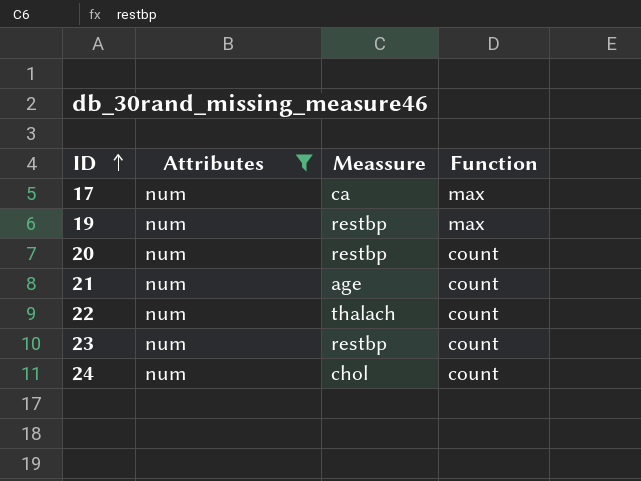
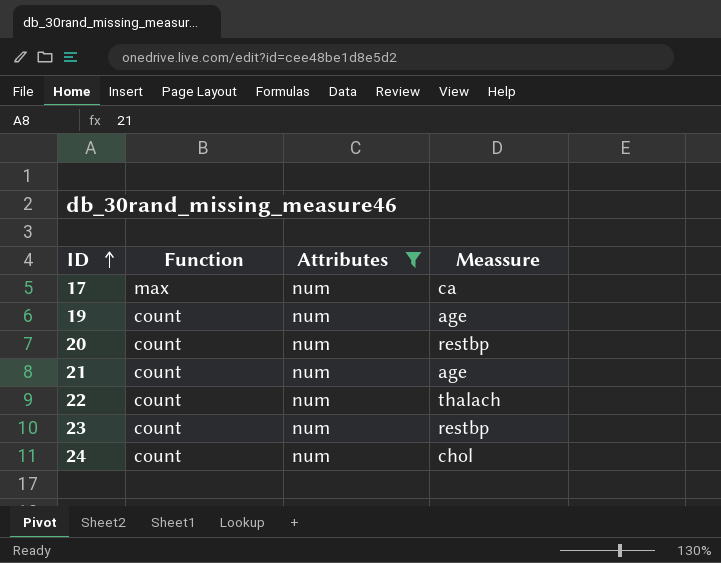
column Function | position: 4 -> 2
19 | Function: max -> count
19 | Meassure: restbp -> age

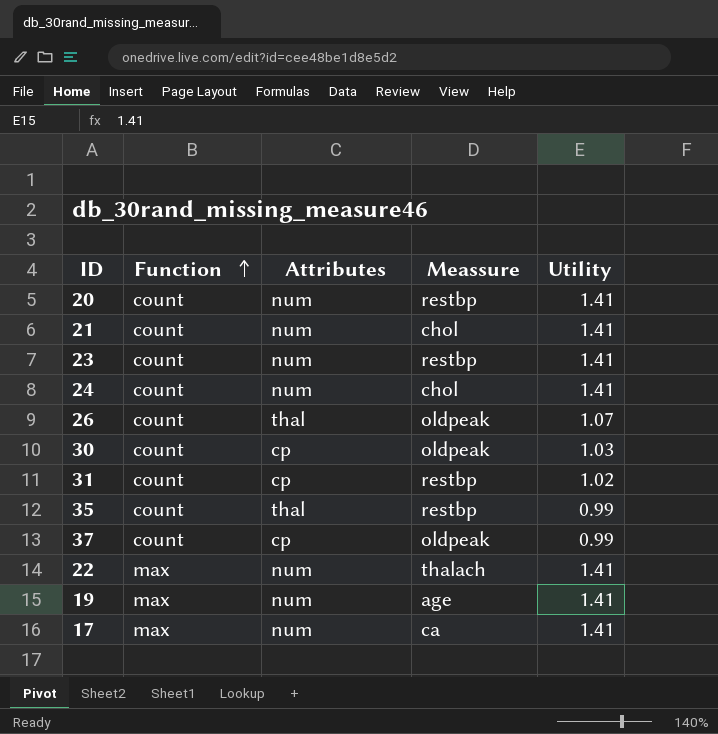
filter: Attributes = num -> none
row order: ID ascending -> Function ascending
column Utility | position: none -> 5
21 | Meassure: age -> chol
22 | Function: count -> max
19 | Function: count -> max

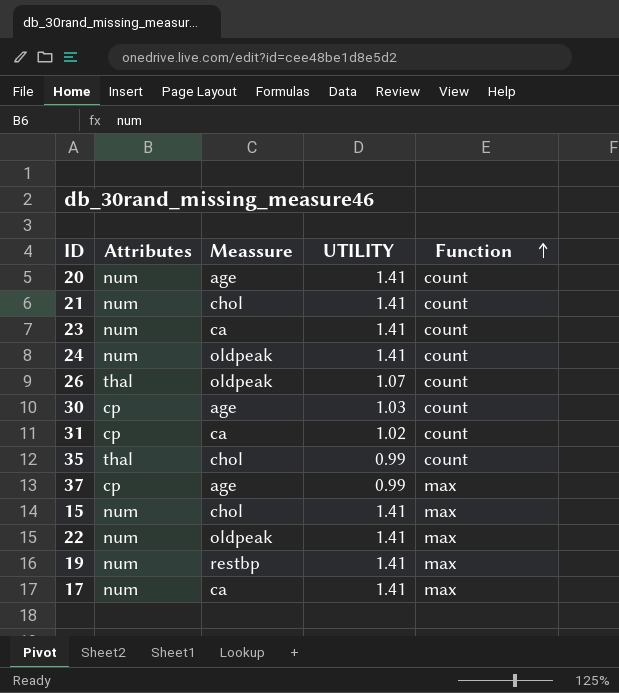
column name: Utility -> UTILITY
column Function | position: 2 -> 5
20 | Meassure: restbp -> age
23 | Meassure: restbp -> ca
24 | Meassure: chol -> oldpeak
30 | Meassure: oldpeak -> age
31 | Meassure: restbp -> ca
35 | Meassure: restbp -> chol
37 | Meassure: oldpeak -> age
37 | Function: count -> max
row 15: none -> num | chol | 1.41 | max
22 | Meassure: thalach -> oldpeak
19 | Meassure: age -> restbp

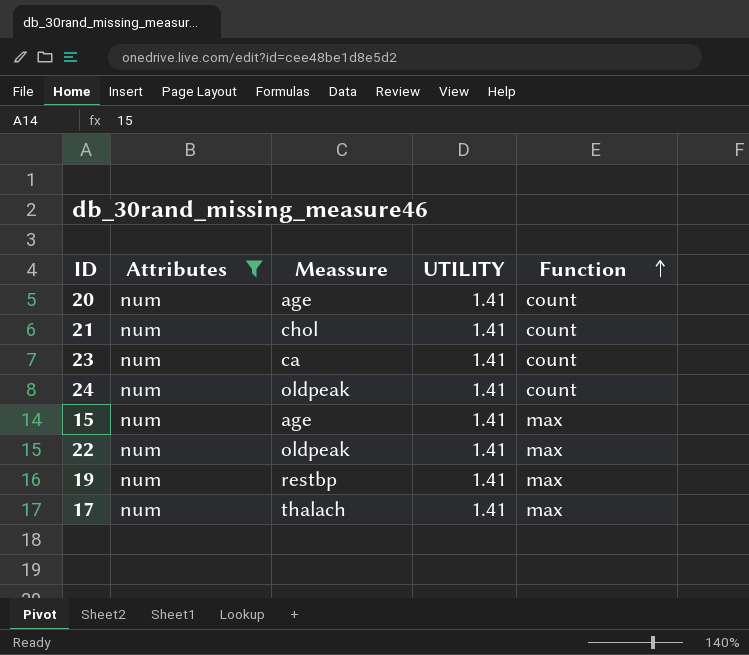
filter: none -> Attributes = num
15 | Meassure: chol -> age
17 | Meassure: ca -> thalach

